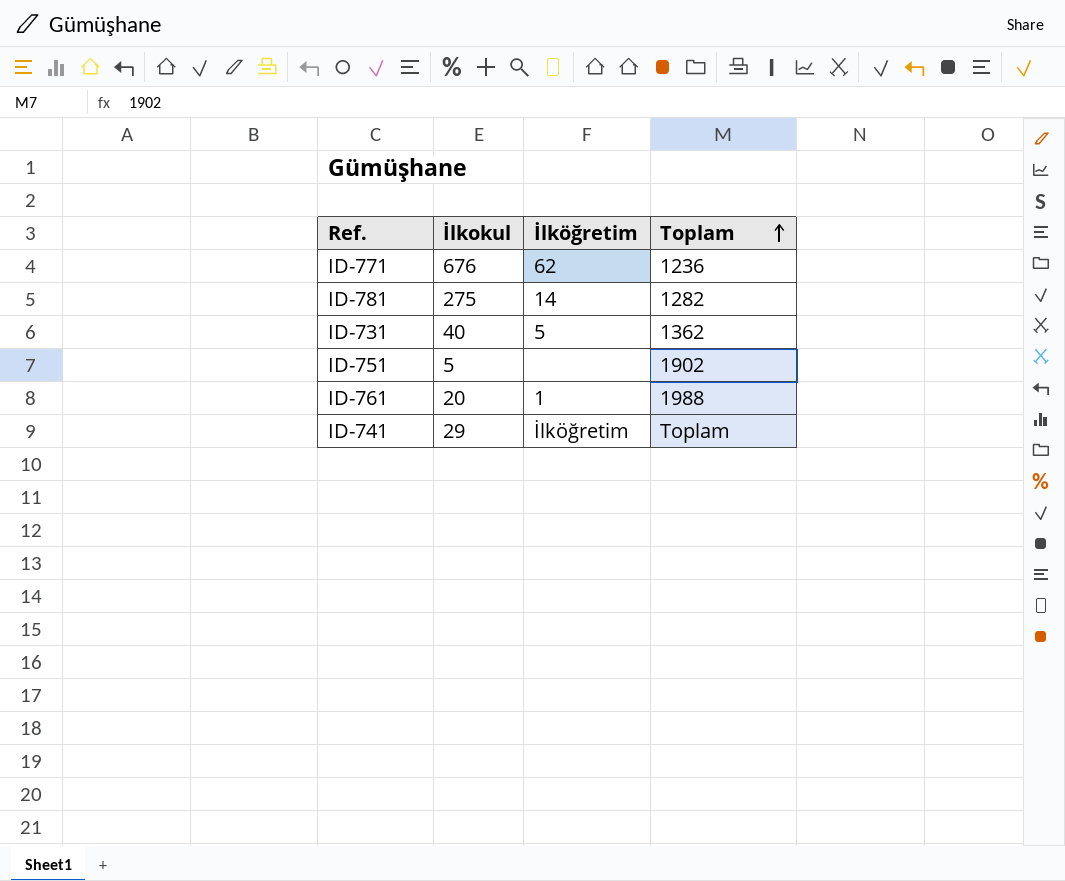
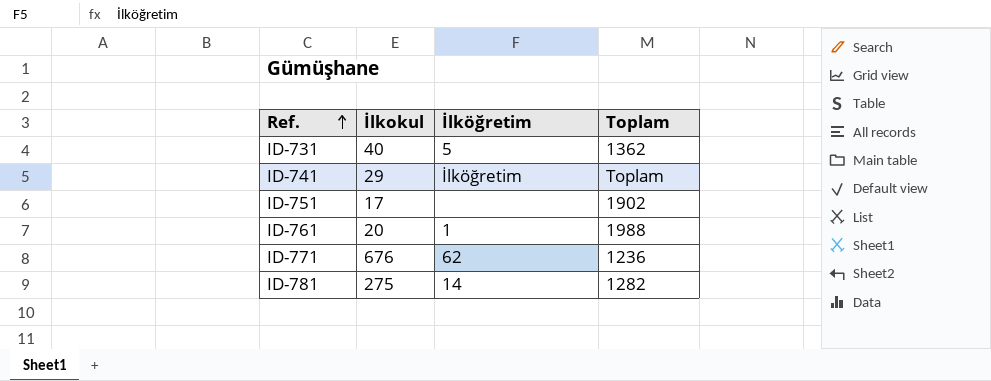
row order: Toplam ascending -> Ref. ascending
ID-751 | İlkokul: 5 -> 17

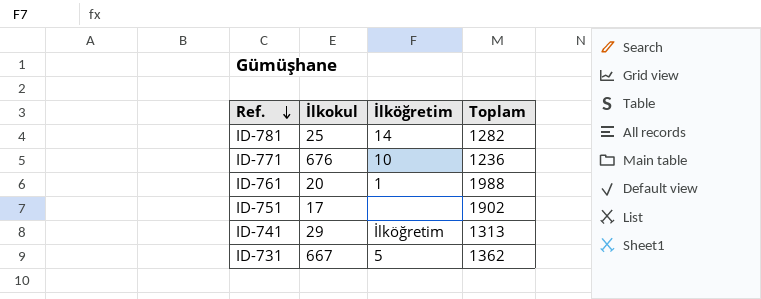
row order: Ref. ascending -> Ref. descending
ID-781 | İlkokul: 275 -> 25
ID-771 | İlköğretim: 62 -> 10
ID-741 | Toplam: Toplam -> 1313
ID-731 | İlkokul: 40 -> 667

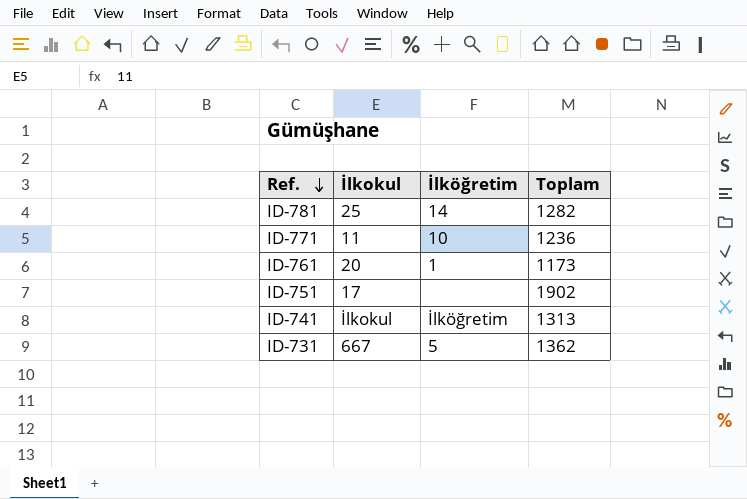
ID-771 | İlkokul: 676 -> 11
ID-761 | Toplam: 1988 -> 1173
ID-741 | İlkokul: 29 -> İlkokul

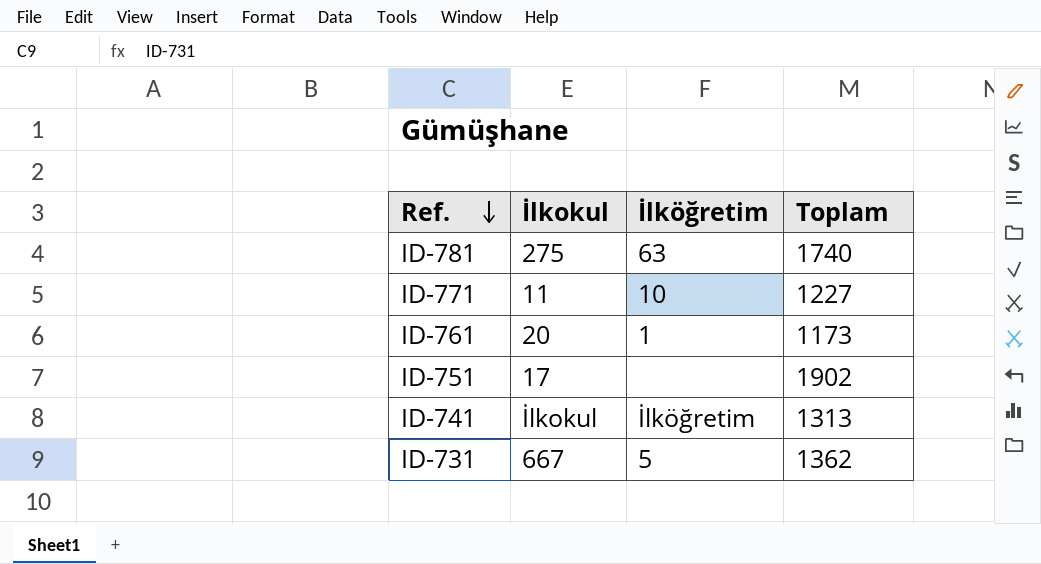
ID-781 | İlkokul: 25 -> 275
ID-781 | İlköğretim: 14 -> 63
ID-781 | Toplam: 1282 -> 1740
ID-771 | Toplam: 1236 -> 1227

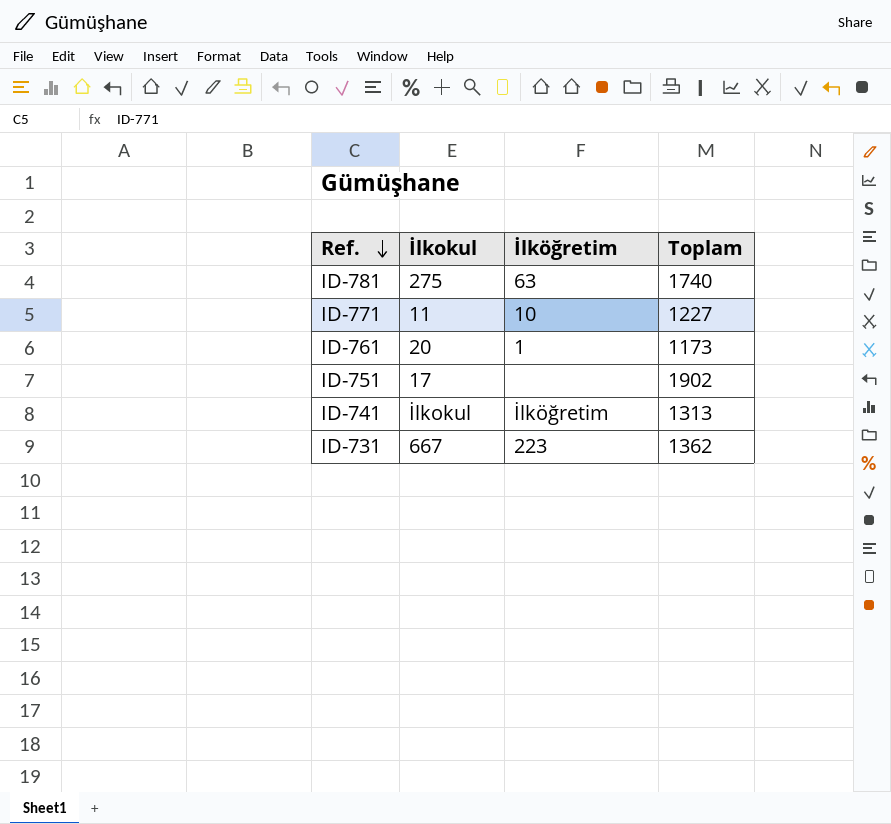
ID-731 | İlköğretim: 5 -> 223

